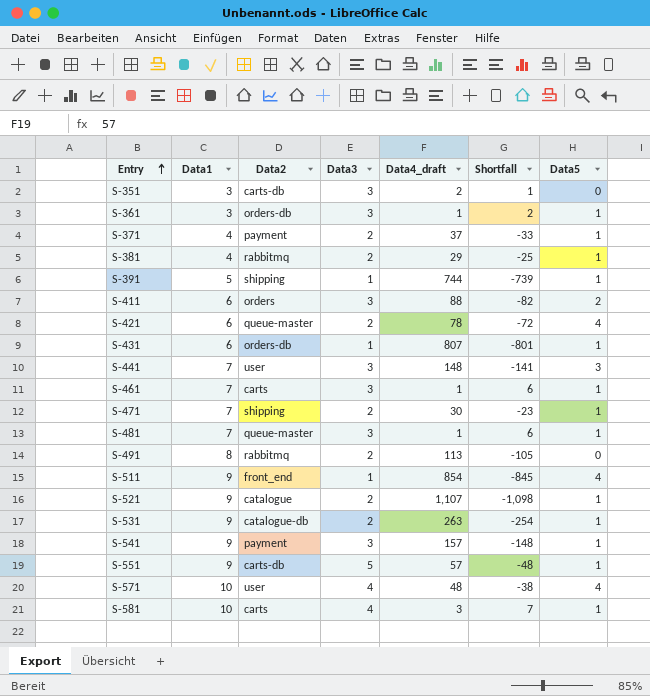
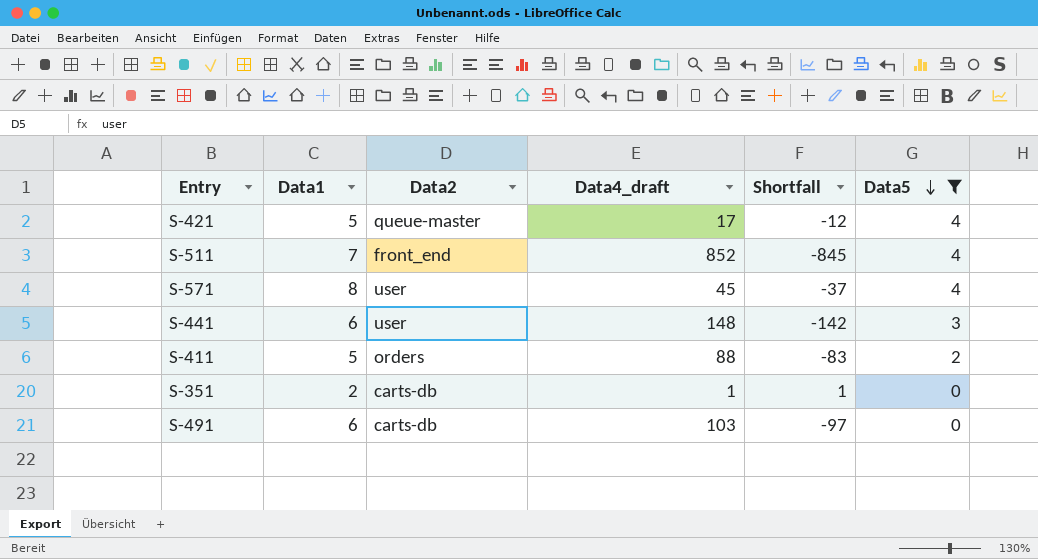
filter: none -> Data5 != 1
row order: Entry ascending -> Data5 descending
column Data3 | position: 4 -> none
S-421 | Data1: 6 -> 5
S-421 | Data4_draft: 78 -> 17
S-421 | Shortfall: -72 -> -12
S-511 | Data1: 9 -> 7
S-511 | Data4_draft: 854 -> 852
S-571 | Data1: 10 -> 8
S-571 | Data4_draft: 48 -> 45
S-571 | Shortfall: -38 -> -37
S-441 | Data1: 7 -> 6
S-441 | Shortfall: -141 -> -142
S-411 | Data1: 6 -> 5
S-411 | Shortfall: -82 -> -83
S-351 | Data1: 3 -> 2
S-351 | Data4_draft: 2 -> 1
S-491 | Data1: 8 -> 6
S-491 | Data2: rabbitmq -> carts-db
S-491 | Data4_draft: 113 -> 103
S-491 | Shortfall: -105 -> -97

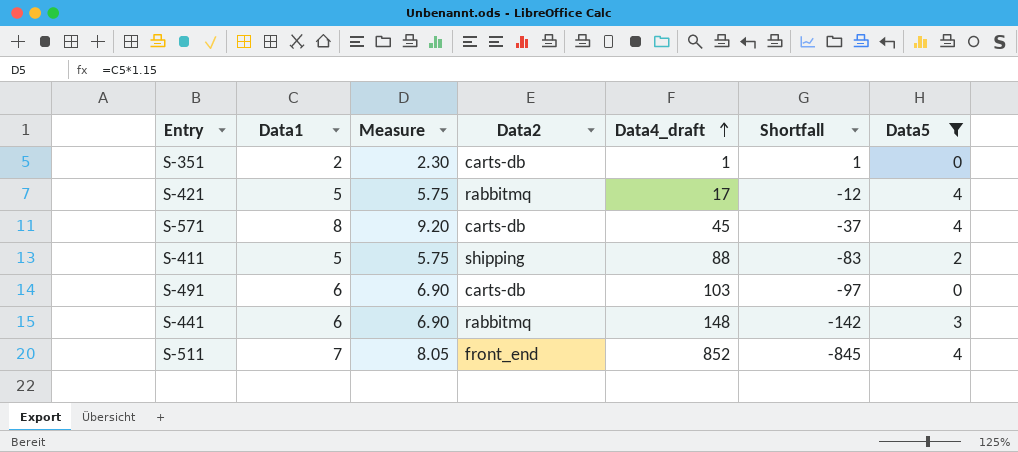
row order: Data5 descending -> Data4_draft ascending
column Measure | formula: none -> [Data1] * 1.15
S-421 | Data2: queue-master -> rabbitmq
S-571 | Data2: user -> carts-db
S-411 | Data2: orders -> shipping
S-441 | Data2: user -> rabbitmq

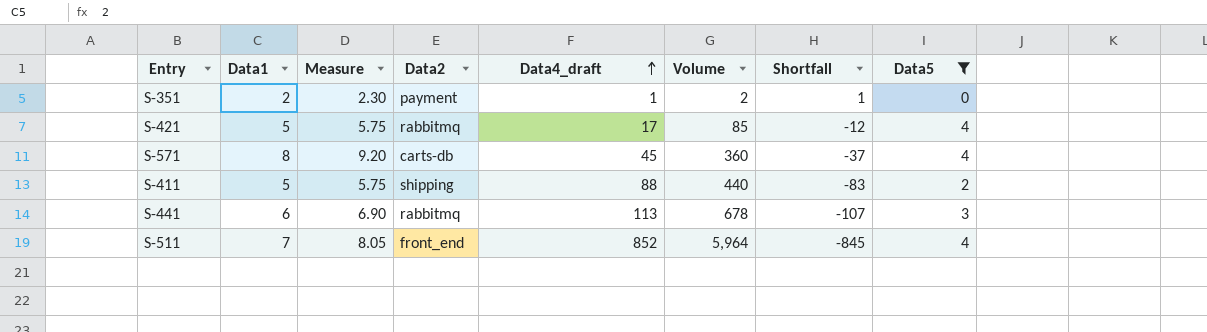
column Volume | formula: none -> [Data1] * [Data4_draft]
row S-491: 6 | 6.90 | carts-db | 103 | -97 | 0 -> none
S-351 | Data2: carts-db -> payment
S-441 | Data4_draft: 148 -> 113
S-441 | Shortfall: -142 -> -107

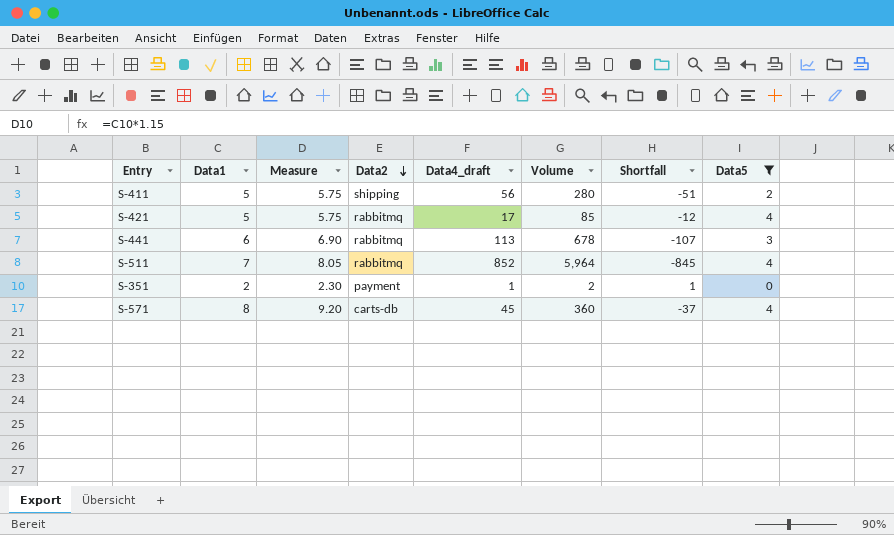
row order: Data4_draft ascending -> Data2 descending
S-411 | Data4_draft: 88 -> 56
S-411 | Volume: 440 -> 280
S-411 | Shortfall: -83 -> -51
S-511 | Data2: front_end -> rabbitmq

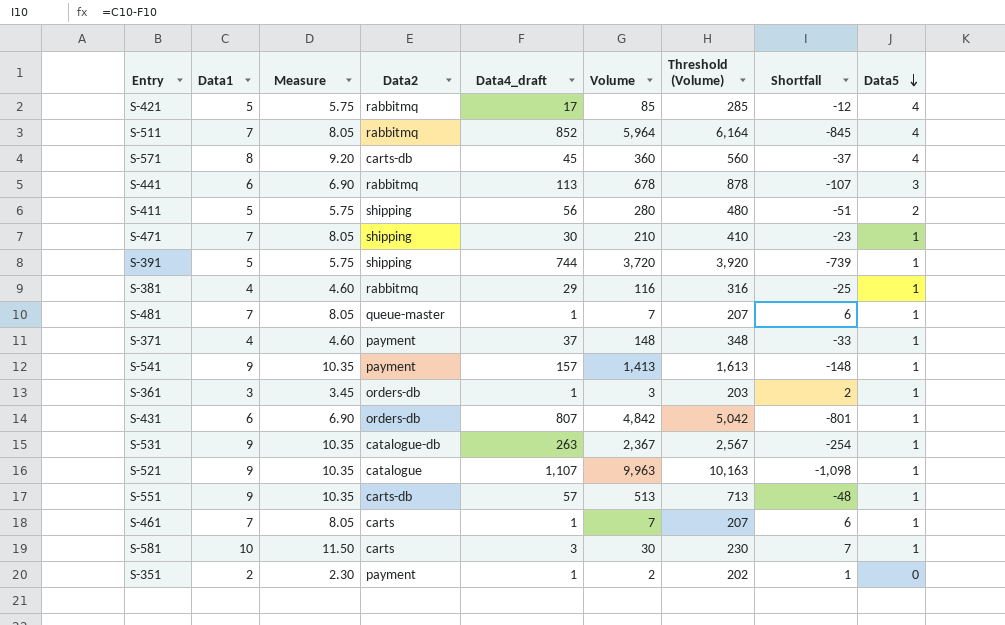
filter: Data5 != 1 -> none
row order: Data2 descending -> Data5 descending
column Threshold (Volume) | formula: none -> [Volume] + 200

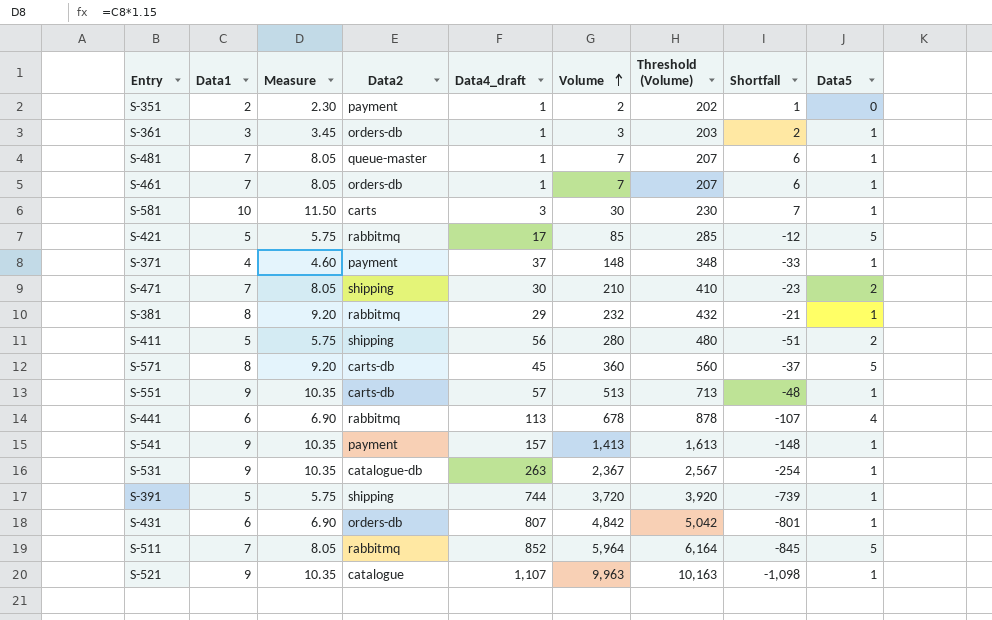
row order: Data5 descending -> Volume ascending
S-461 | Data2: carts -> orders-db
S-421 | Data5: 4 -> 5
S-471 | Data5: 1 -> 2
S-381 | Data1: 4 -> 8
S-381 | Measure: 4.60 -> 9.20
S-381 | Volume: 116 -> 232
S-381 | Threshold (Volume): 316 -> 432
S-381 | Shortfall: -25 -> -21
S-571 | Data5: 4 -> 5
S-441 | Data5: 3 -> 4
S-511 | Data5: 4 -> 5

